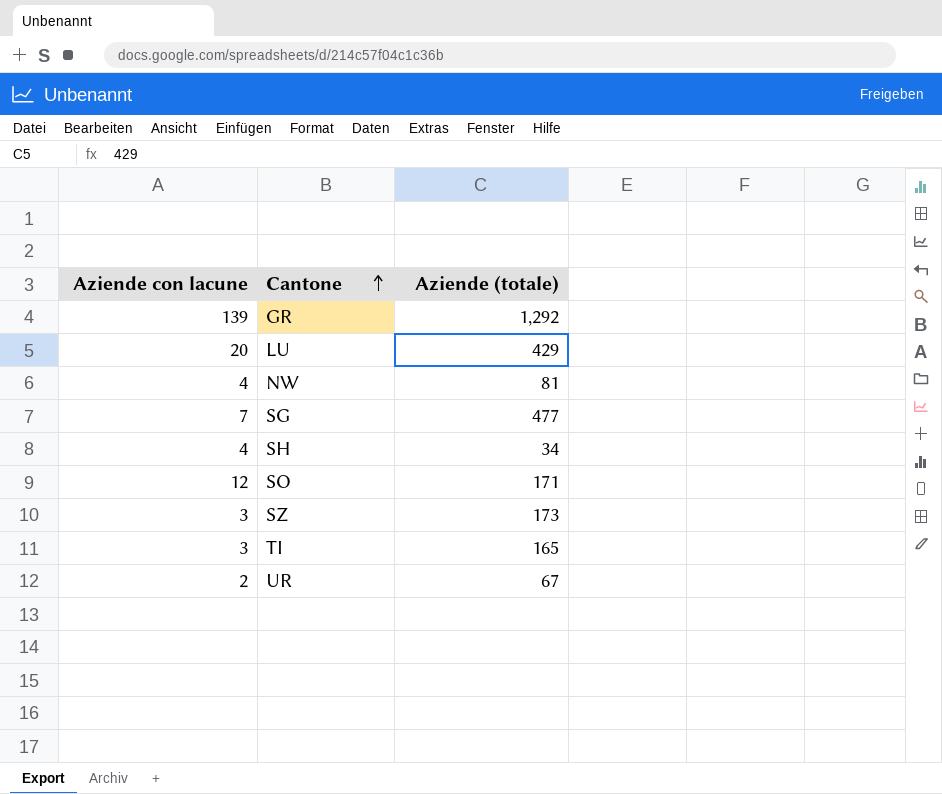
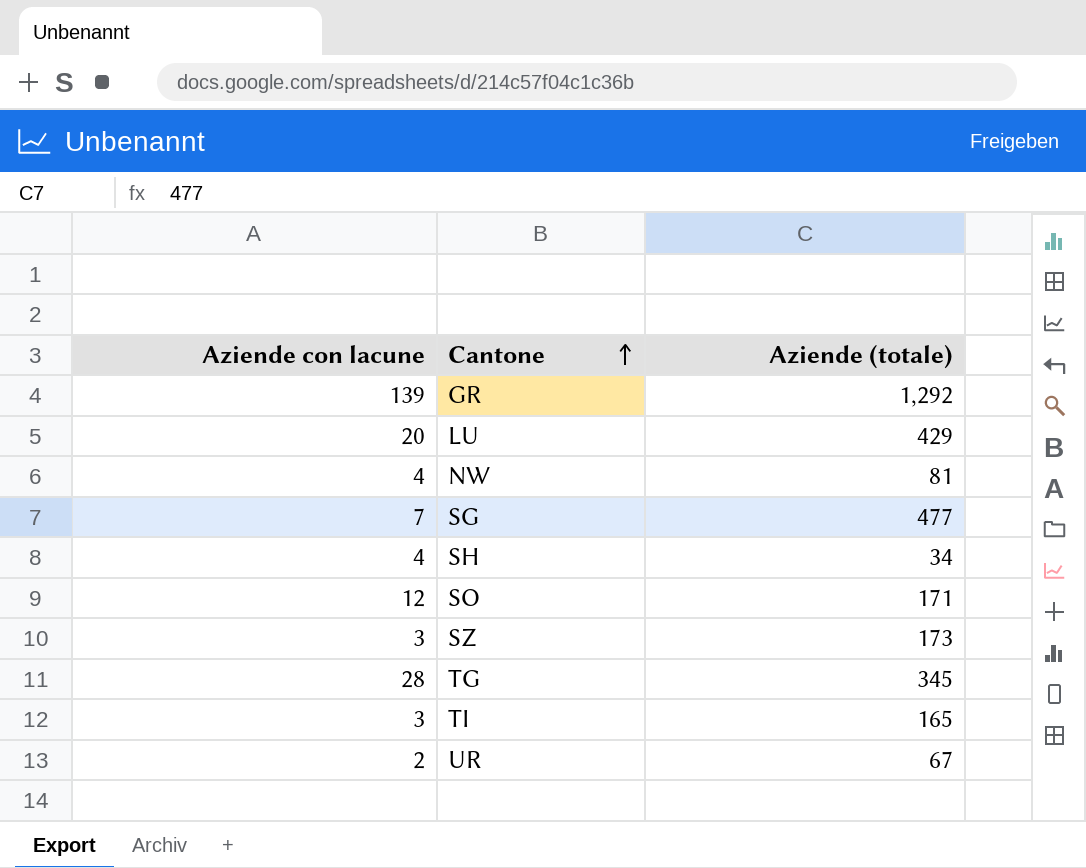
row TG: none -> 28 | 345

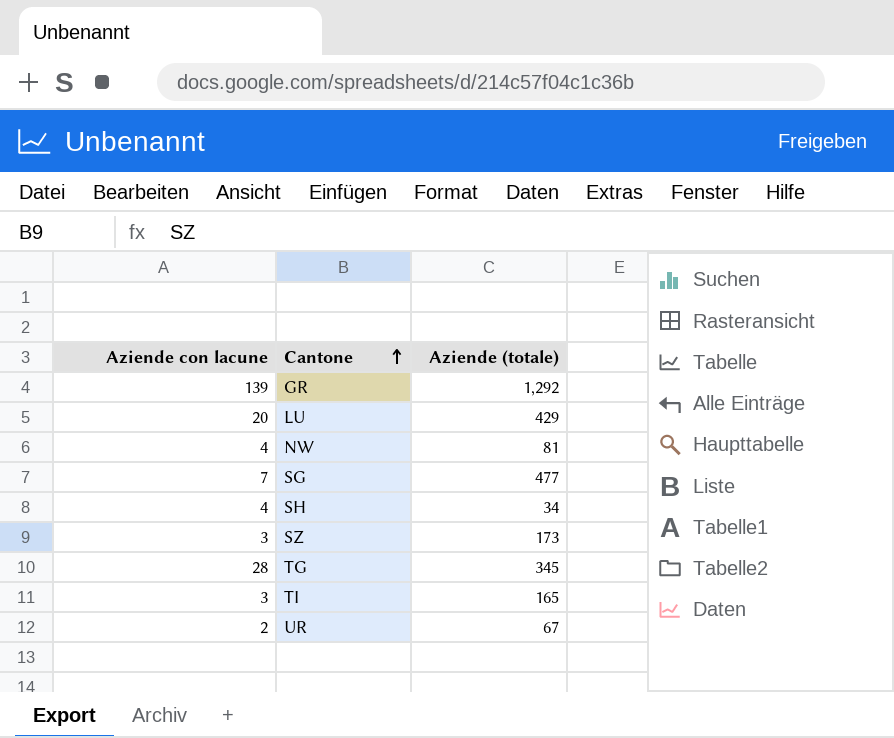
row SO: 12 | 171 -> none

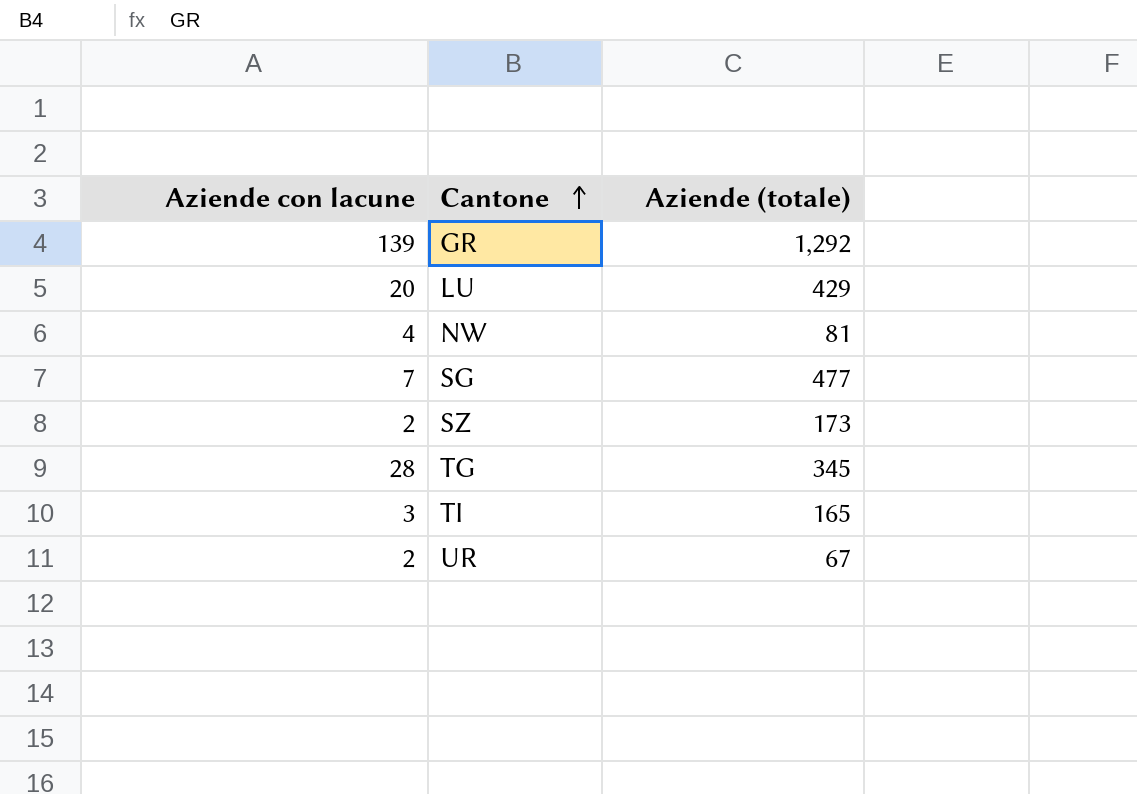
row SH: 4 | 34 -> none
SZ | Aziende con lacune: 3 -> 2

